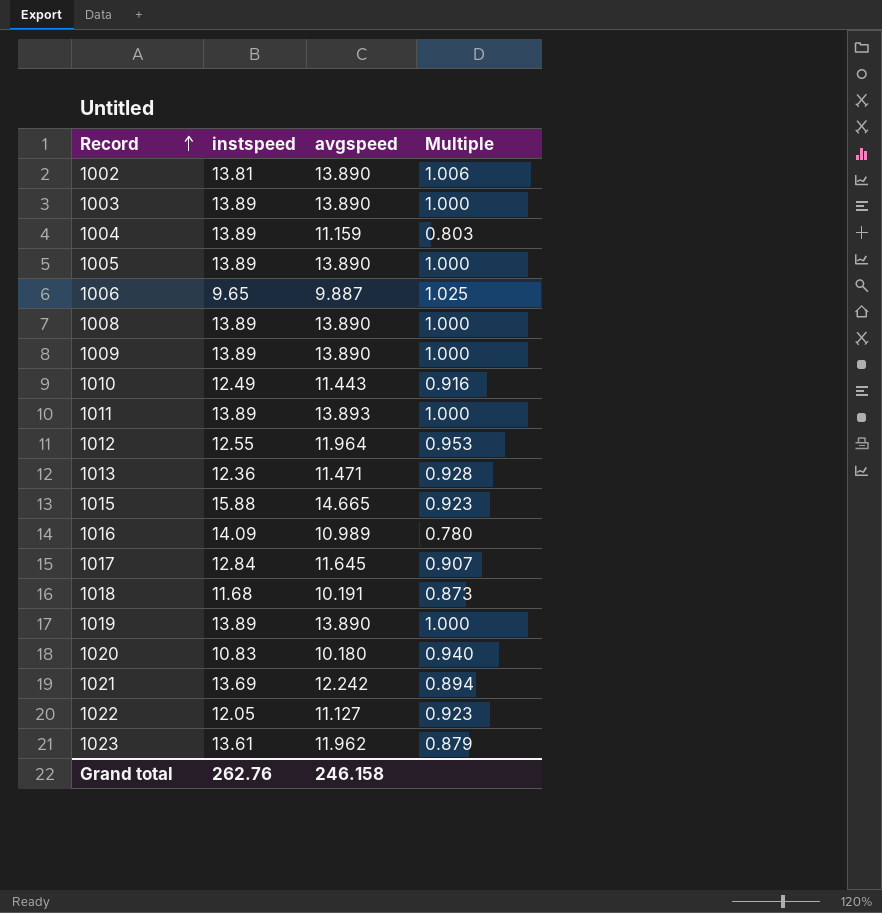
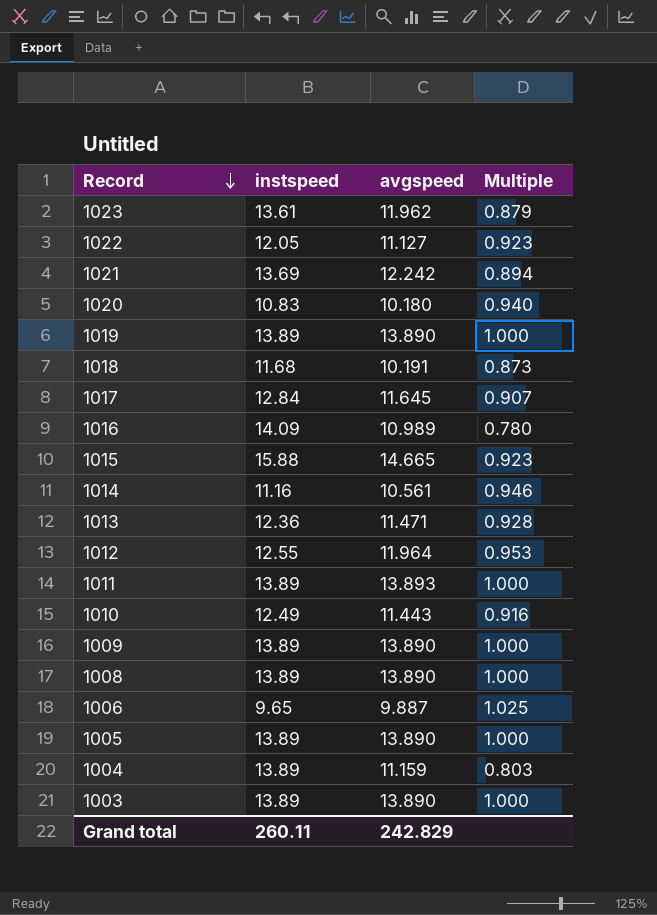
row order: Record ascending -> Record descending
row 1002: 13.81 | 13.890 | 1.006 -> none
row 1014: none -> 11.16 | 10.561 | 0.946
Grand total | instspeed: 262.76 -> 260.11
Grand total | avgspeed: 246.158 -> 242.829

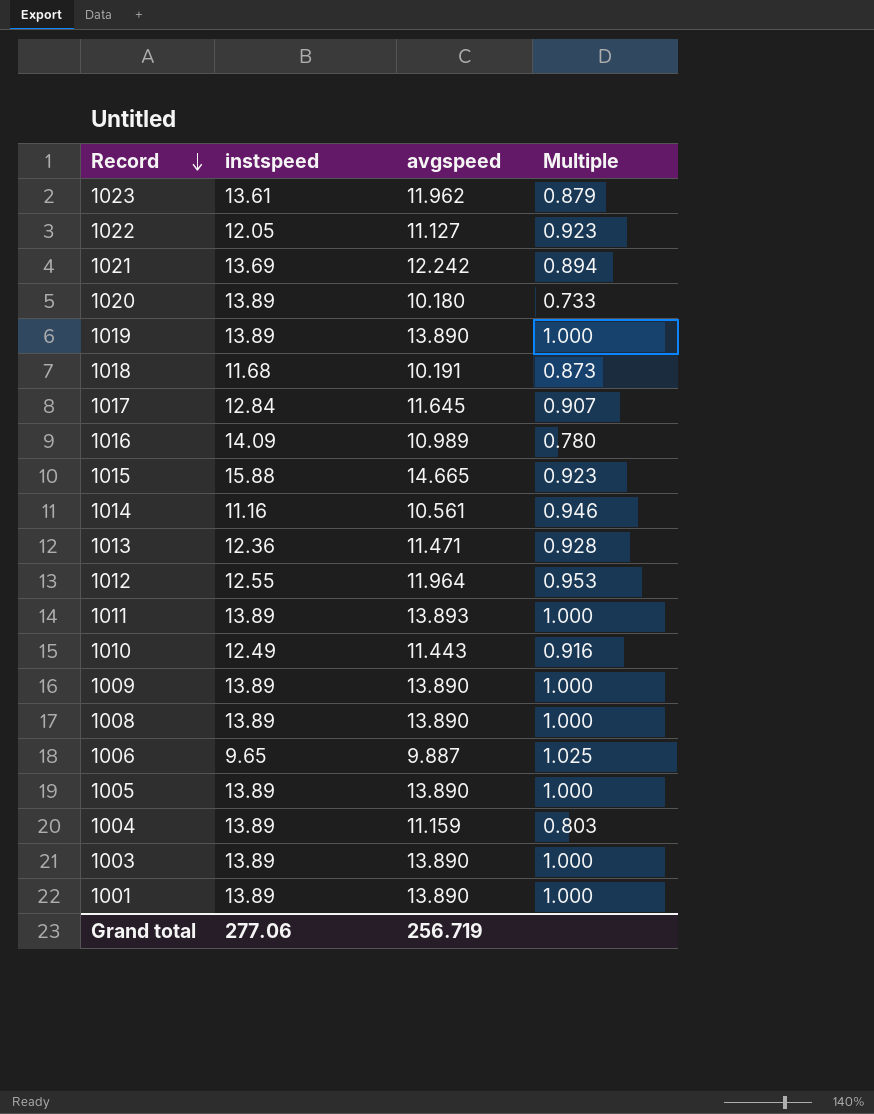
1020 | instspeed: 10.83 -> 13.89
1020 | Multiple: 0.940 -> 0.733
row 1001: none -> 13.89 | 13.890 | 1.000
Grand total | instspeed: 260.11 -> 277.06
Grand total | avgspeed: 242.829 -> 256.719

